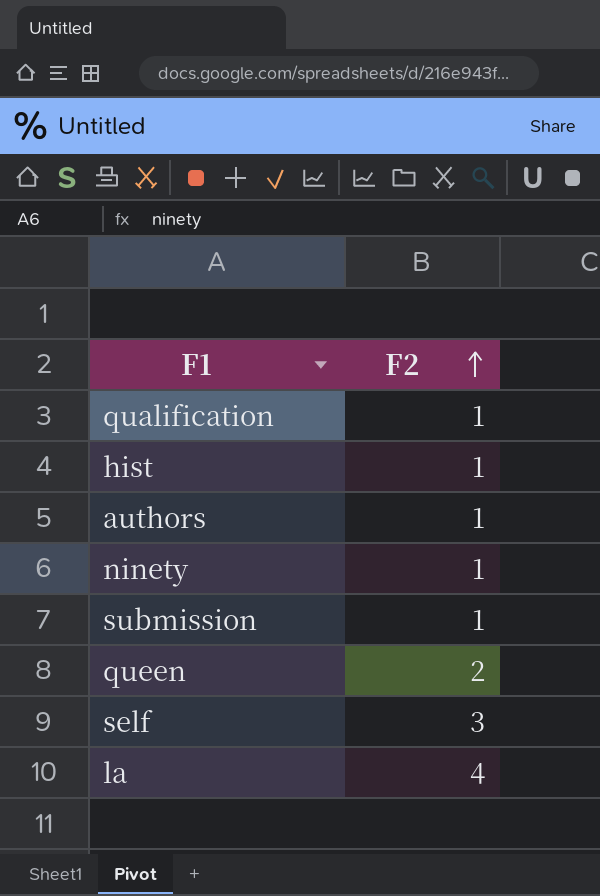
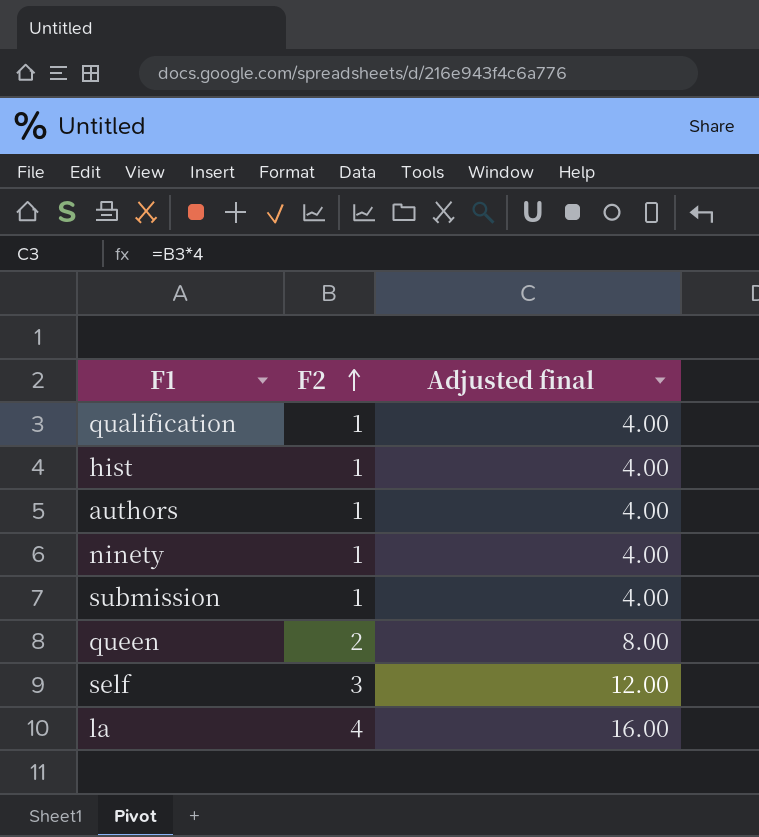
column Adjusted final | formula: none -> [F2] * 4

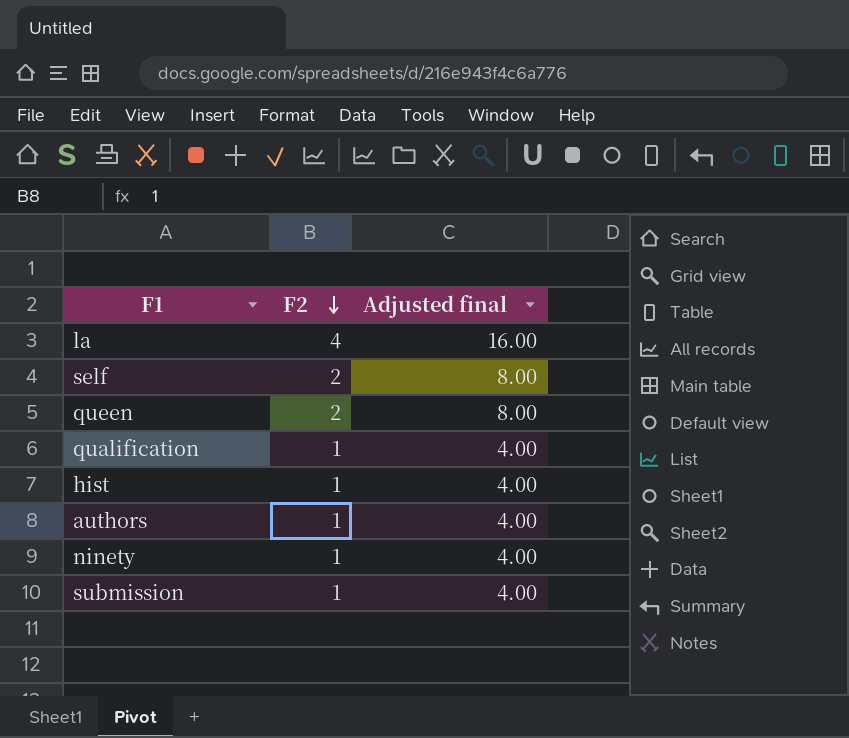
row order: F2 ascending -> F2 descending
self | F2: 3 -> 2
self | Adjusted final: 12.00 -> 8.00

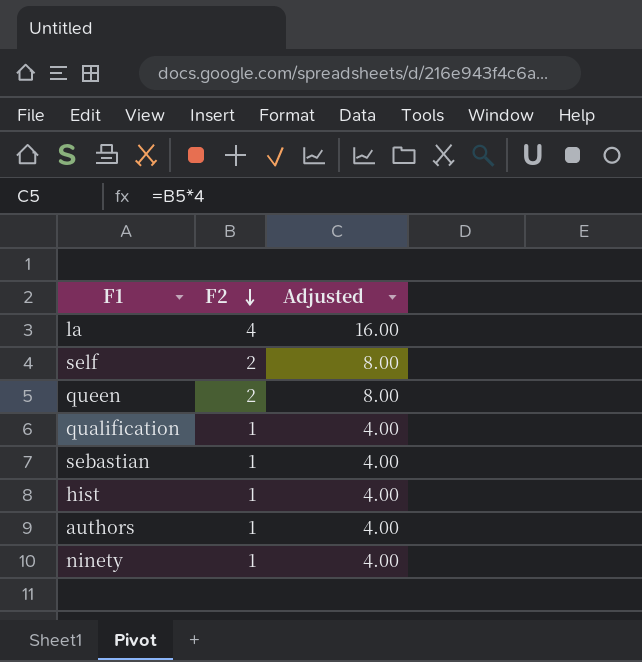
column name: Adjusted final -> Adjusted
row submission: 1 | 4.00 -> none
row sebastian: none -> 1 | 4.00

